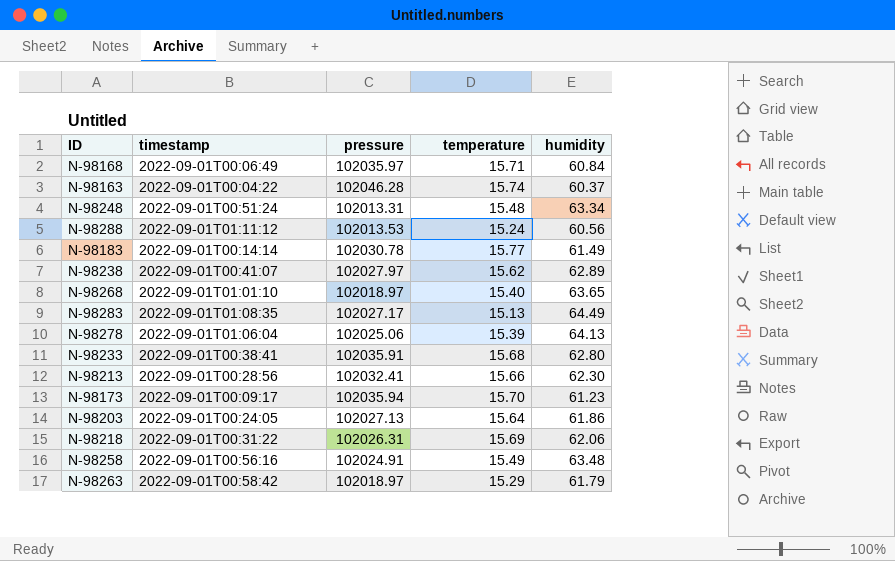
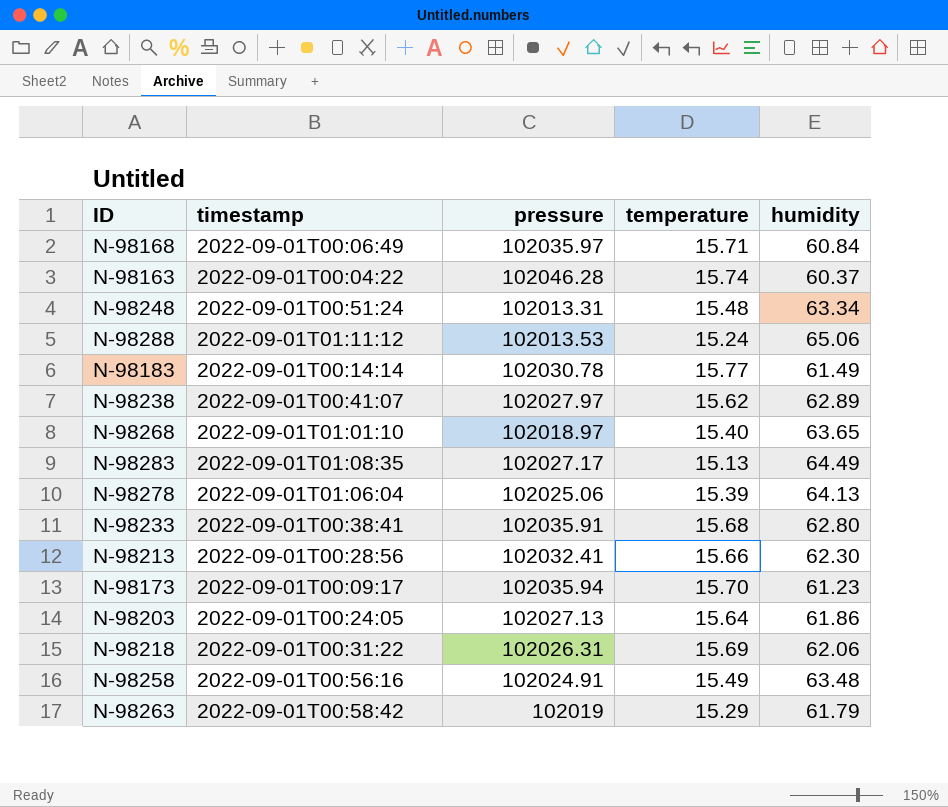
N-98288 | humidity: 60.56 -> 65.06
N-98263 | pressure: 102018.97 -> 102019

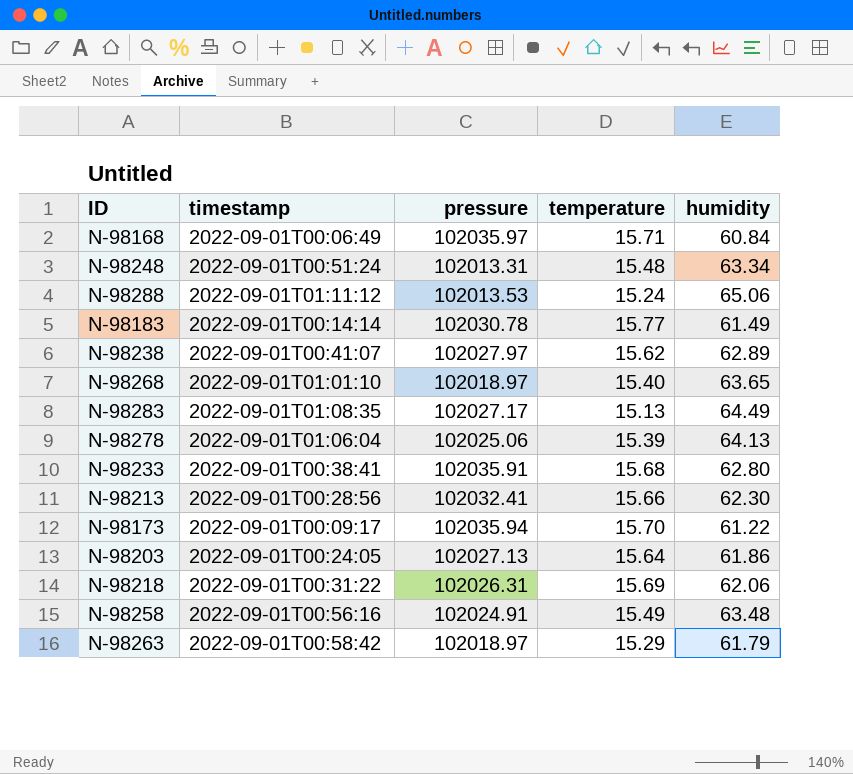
row N-98163: 2022-09-01T00:04:22 | 102046.28 | 15.74 | 60.37 -> none
N-98173 | humidity: 61.23 -> 61.22
N-98263 | pressure: 102019 -> 102018.97

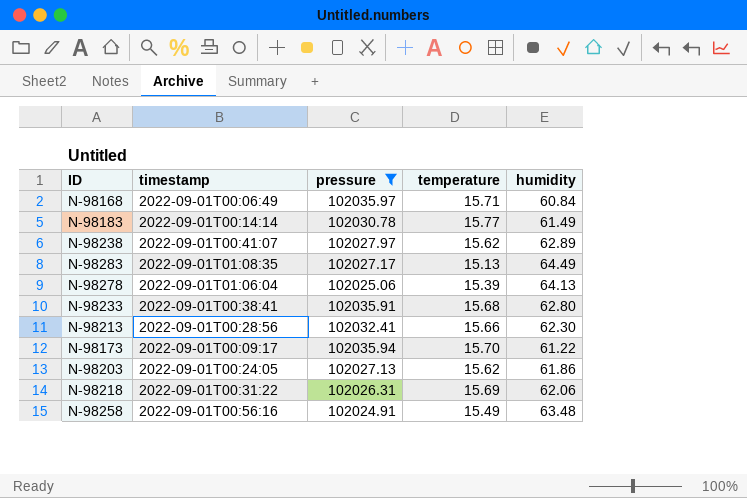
filter: none -> pressure >= 102024.91
N-98203 | temperature: 15.64 -> 15.62

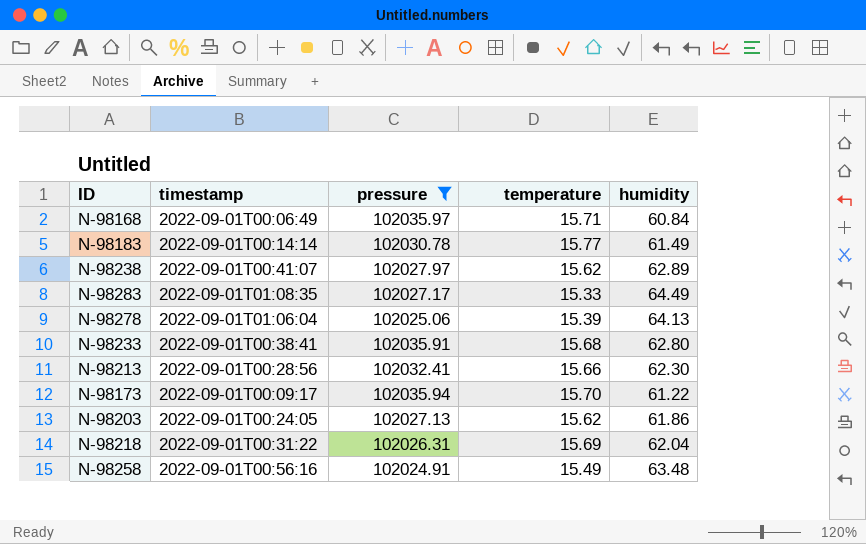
N-98283 | temperature: 15.13 -> 15.33
N-98218 | humidity: 62.06 -> 62.04

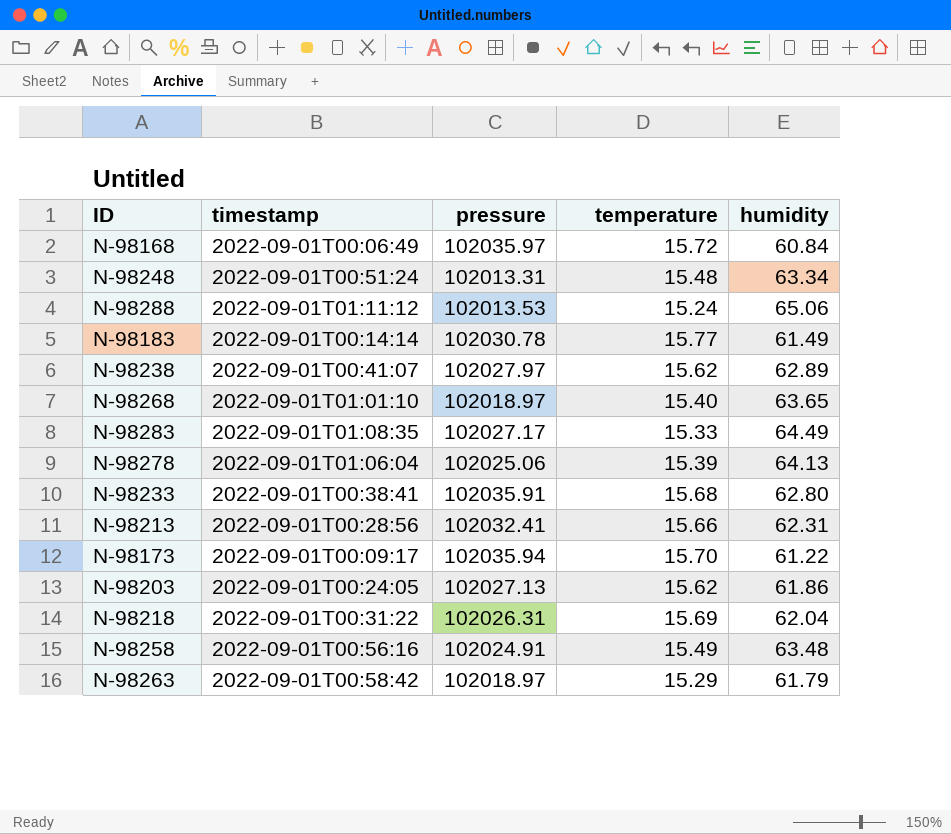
filter: pressure >= 102024.91 -> none
N-98168 | temperature: 15.71 -> 15.72
N-98213 | humidity: 62.30 -> 62.31

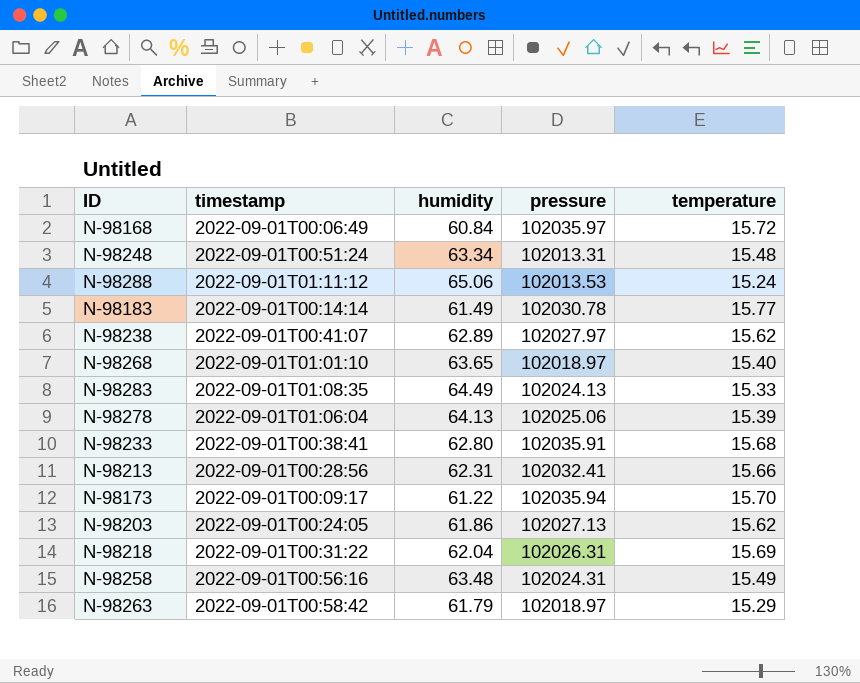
column humidity | position: 5 -> 3
N-98283 | pressure: 102027.17 -> 102024.13
N-98258 | pressure: 102024.91 -> 102024.31

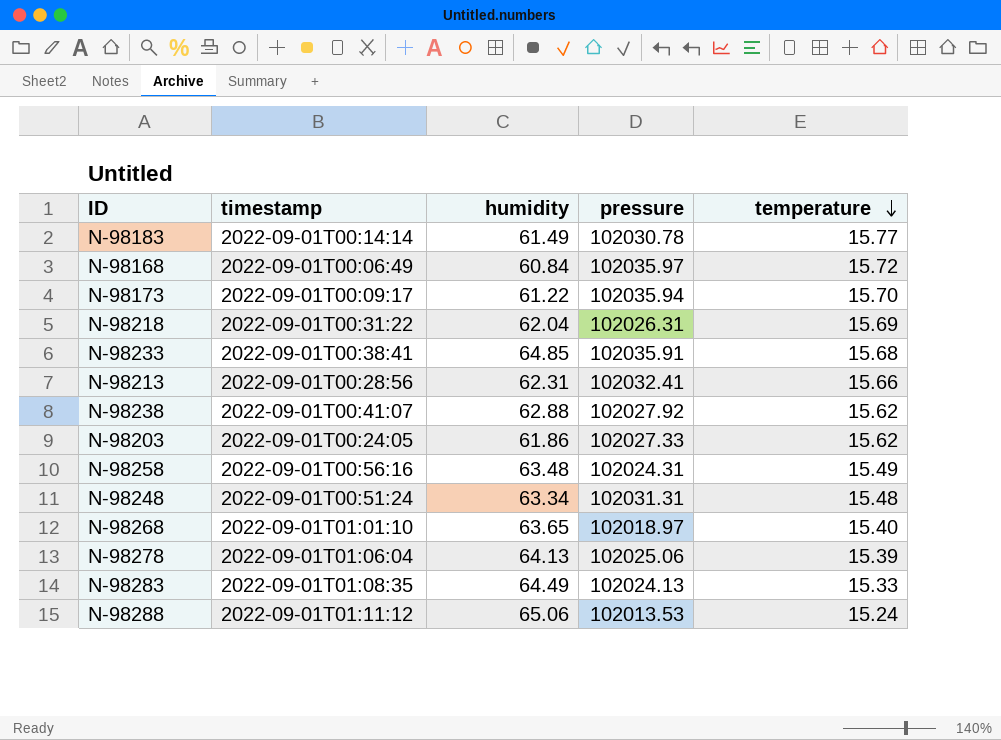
row order: none -> temperature descending
row N-98263: 2022-09-01T00:58:42 | 61.79 | 102018.97 | 15.29 -> none
N-98233 | humidity: 62.80 -> 64.85
N-98238 | humidity: 62.89 -> 62.88
N-98238 | pressure: 102027.97 -> 102027.92
N-98203 | pressure: 102027.13 -> 102027.33
N-98248 | pressure: 102013.31 -> 102031.31

